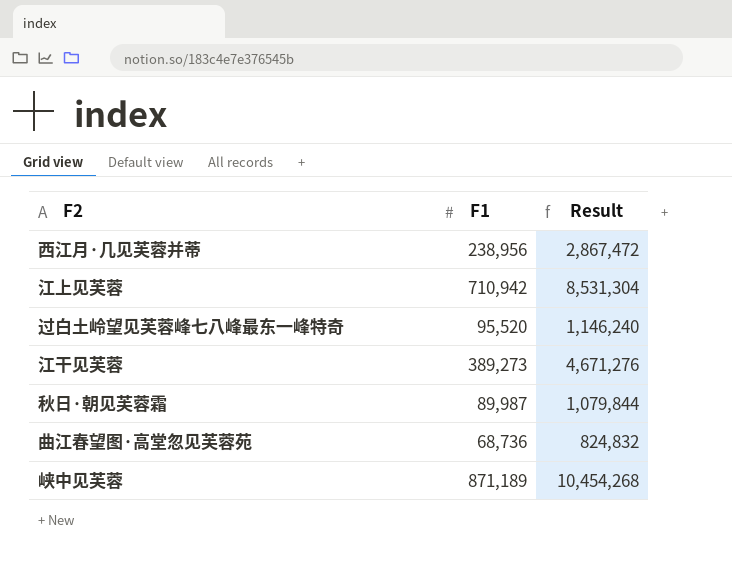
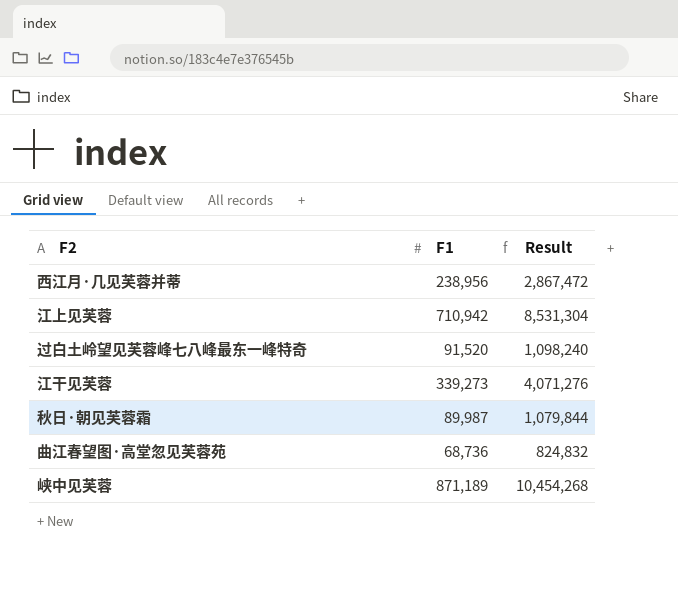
过白土岭望见芙蓉峰七八峰最东一峰特奇 | F1: 95,520 -> 91,520
过白土岭望见芙蓉峰七八峰最东一峰特奇 | Result: 1,146,240 -> 1,098,240
江干见芙蓉 | F1: 389,273 -> 339,273
江干见芙蓉 | Result: 4,671,276 -> 4,071,276

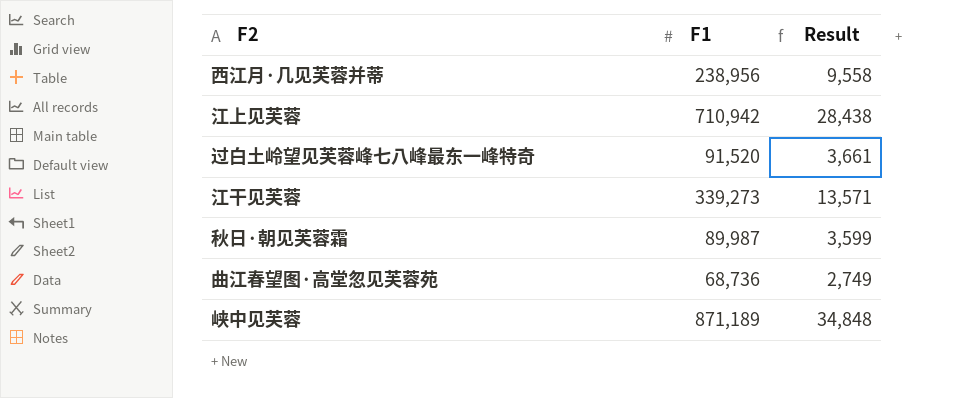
column Result | formula: [F1] * 12 -> [F1] * 0.04

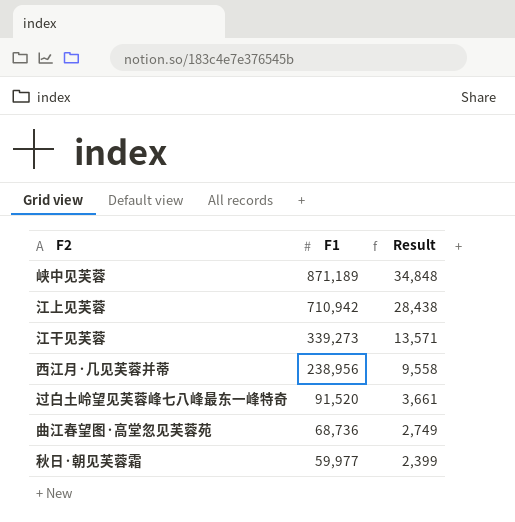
row order: none -> F1 descending
秋日·朝见芙蓉霜 | F1: 89,987 -> 59,977
秋日·朝见芙蓉霜 | Result: 3,599 -> 2,399

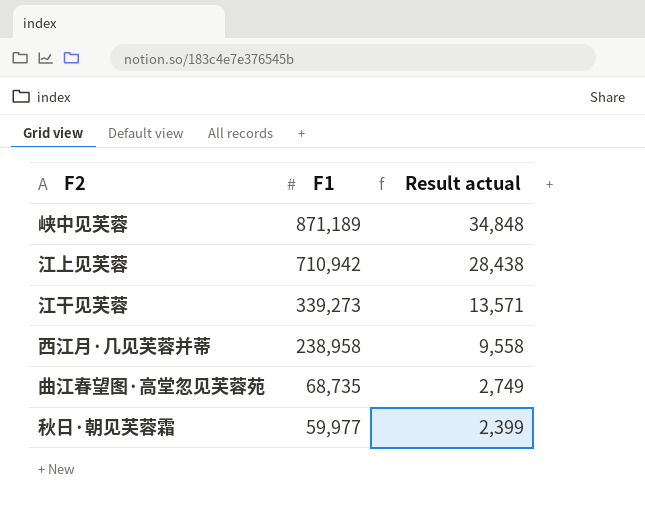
column name: Result -> Result actual
row 过白土岭望见芙蓉峰七八峰最东一峰特奇: 91,520 | 3,661 -> none
西江月·几见芙蓉并蒂 | F1: 238,956 -> 238,958
曲江春望图·高堂忽见芙蓉苑 | F1: 68,736 -> 68,735

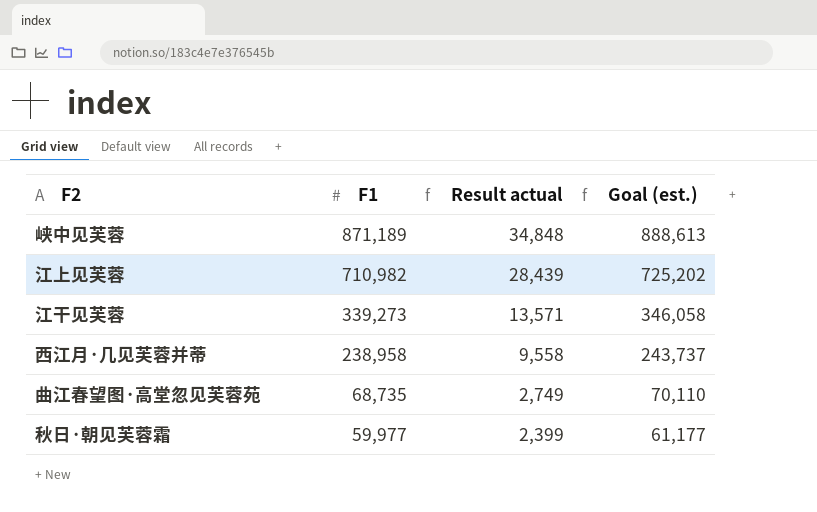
column Goal (est.) | formula: none -> [F1] * 1.02
江上见芙蓉 | F1: 710,942 -> 710,982
江上见芙蓉 | Result actual: 28,438 -> 28,439

